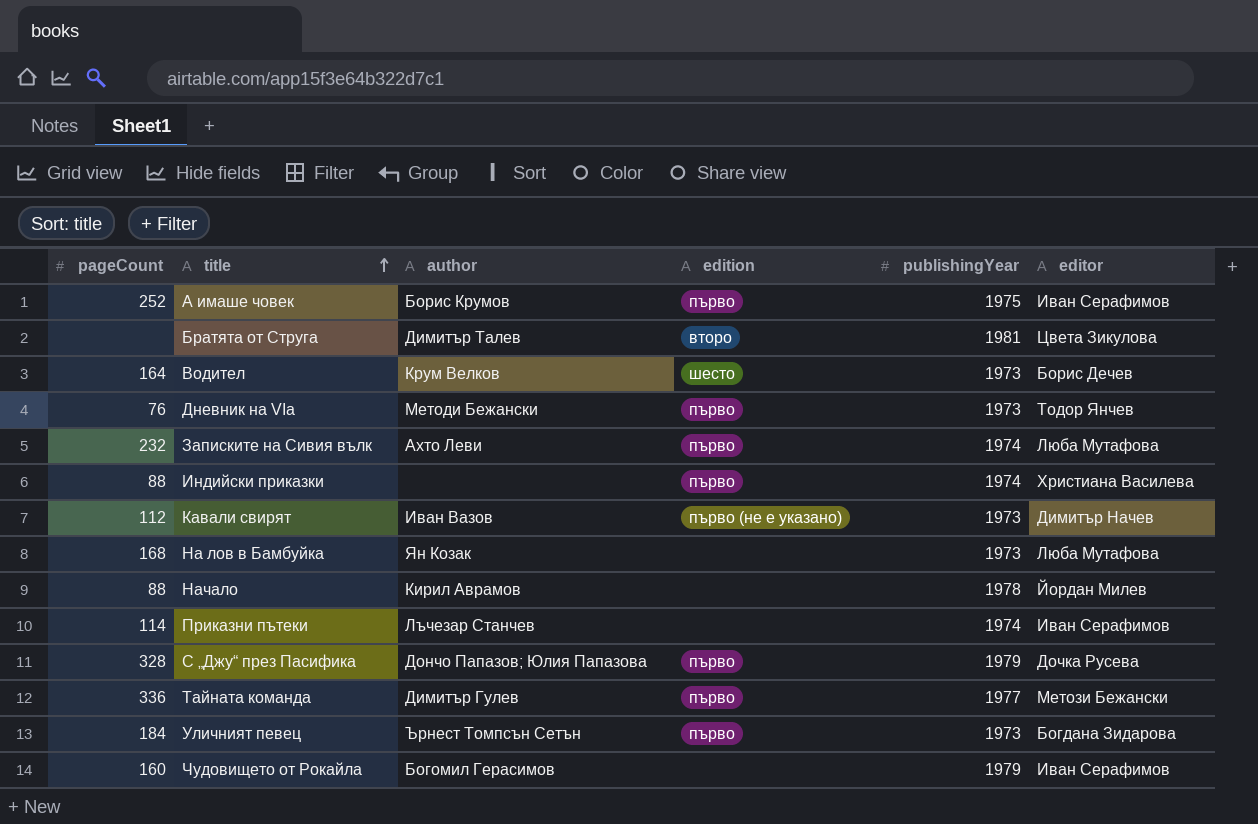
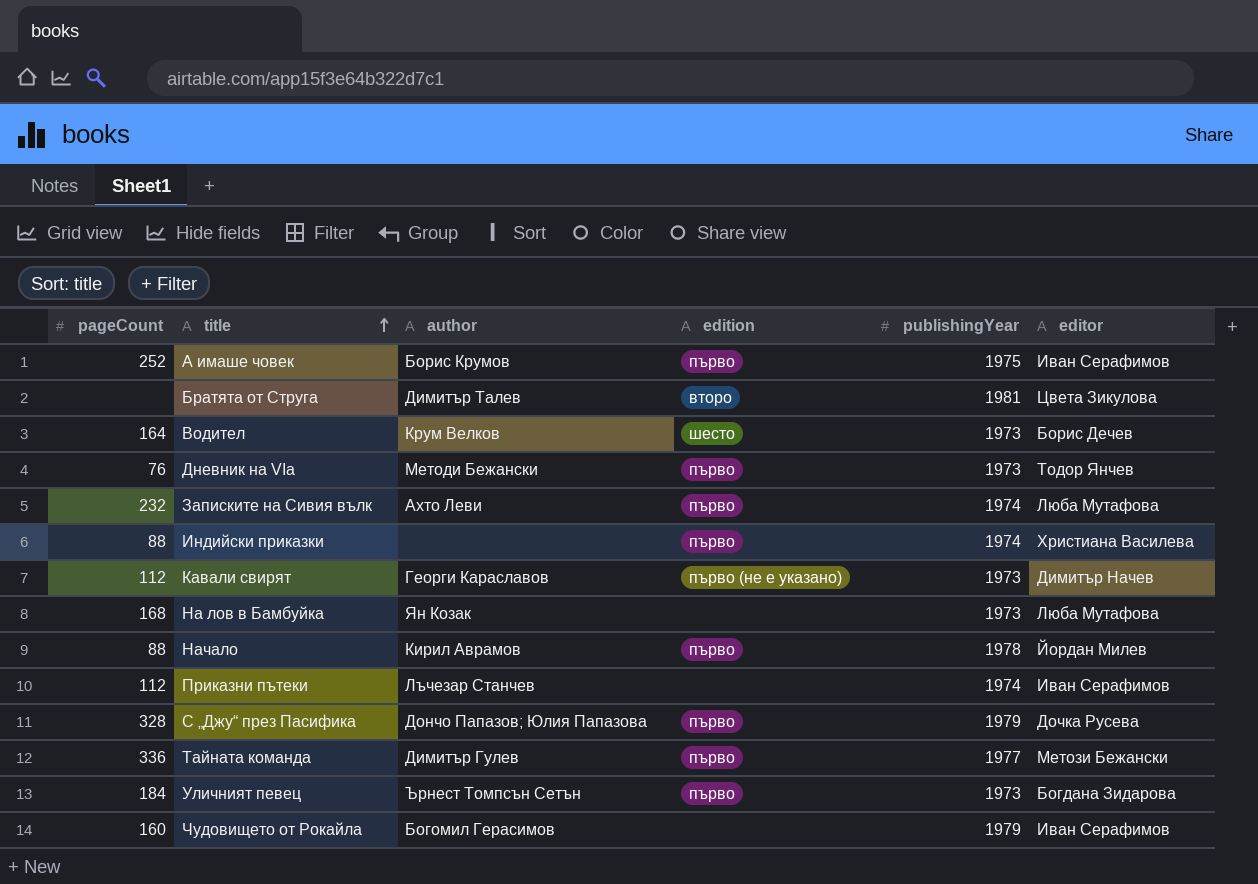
Кавали свирят | author: Иван Вазов -> Георги Караславов
Начало | edition: none -> първо
Приказни пътеки | pageCount: 114 -> 112

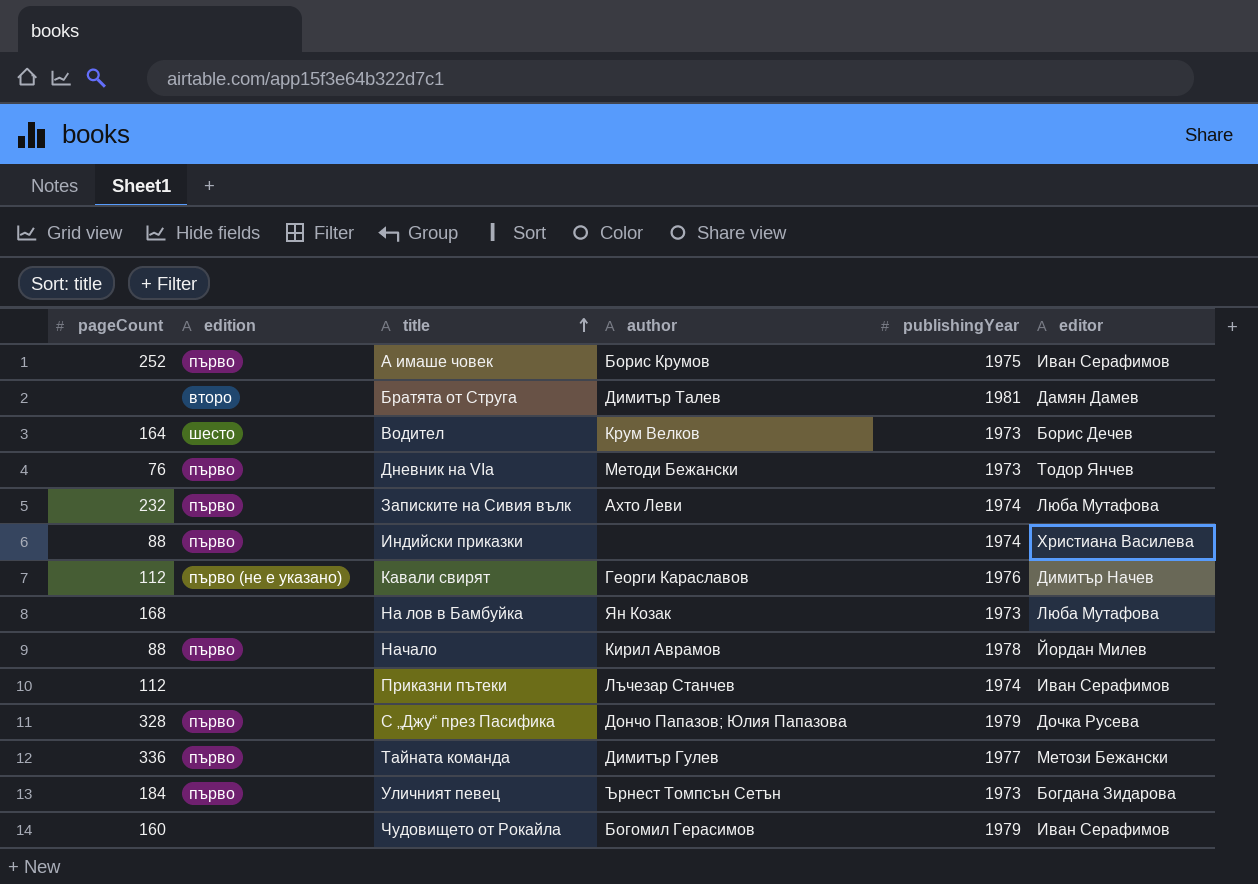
column edition | position: 4 -> 2
Братята от Струга | editor: Цвета Зикулова -> Дамян Дамев
Кавали свирят | publishingYear: 1973 -> 1976

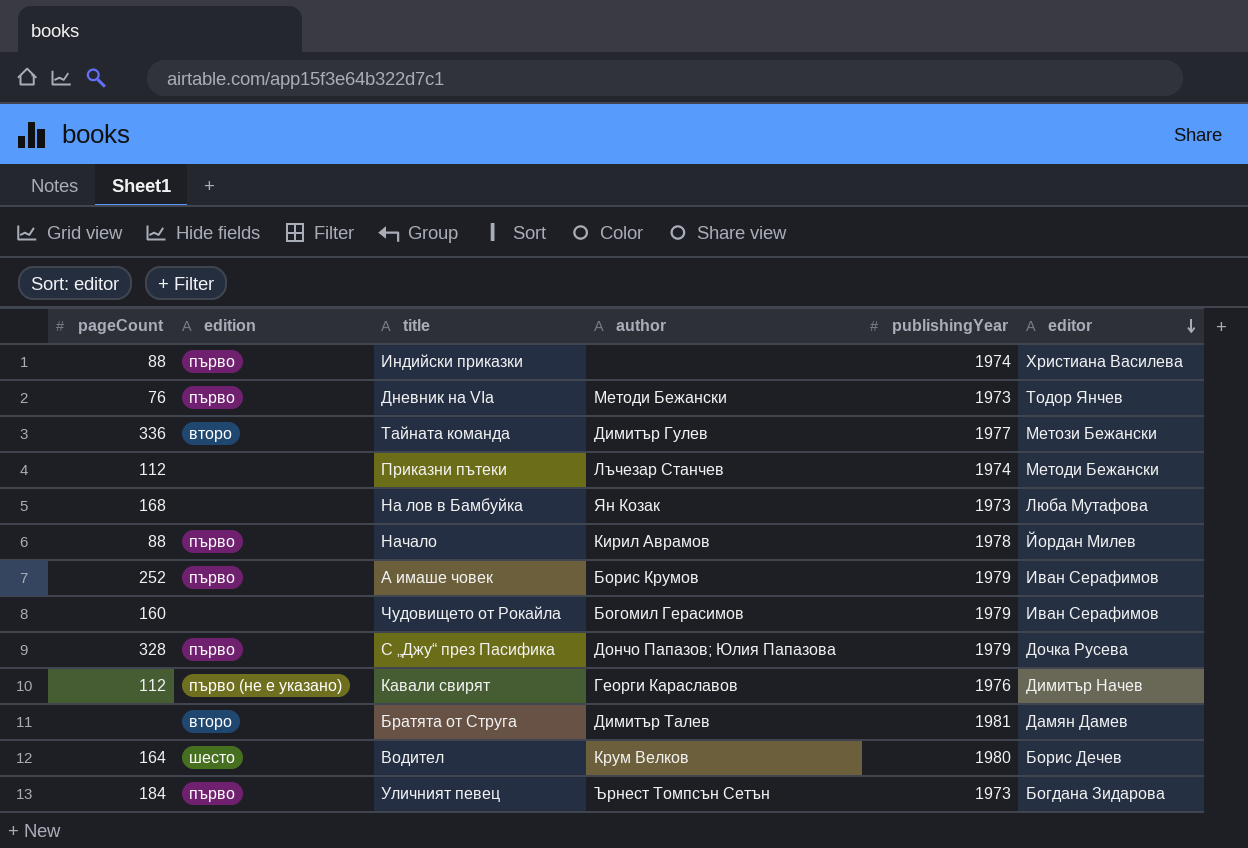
row order: title ascending -> editor descending
row Записките на Сивия вълк: 232 | първо | Ахто Леви | 1974 | Люба Мутафова -> none
Тайната команда | edition: първо -> второ
Приказни пътеки | editor: Иван Серафимов -> Методи Бежански
А имаше човек | publishingYear: 1975 -> 1979
Водител | publishingYear: 1973 -> 1980

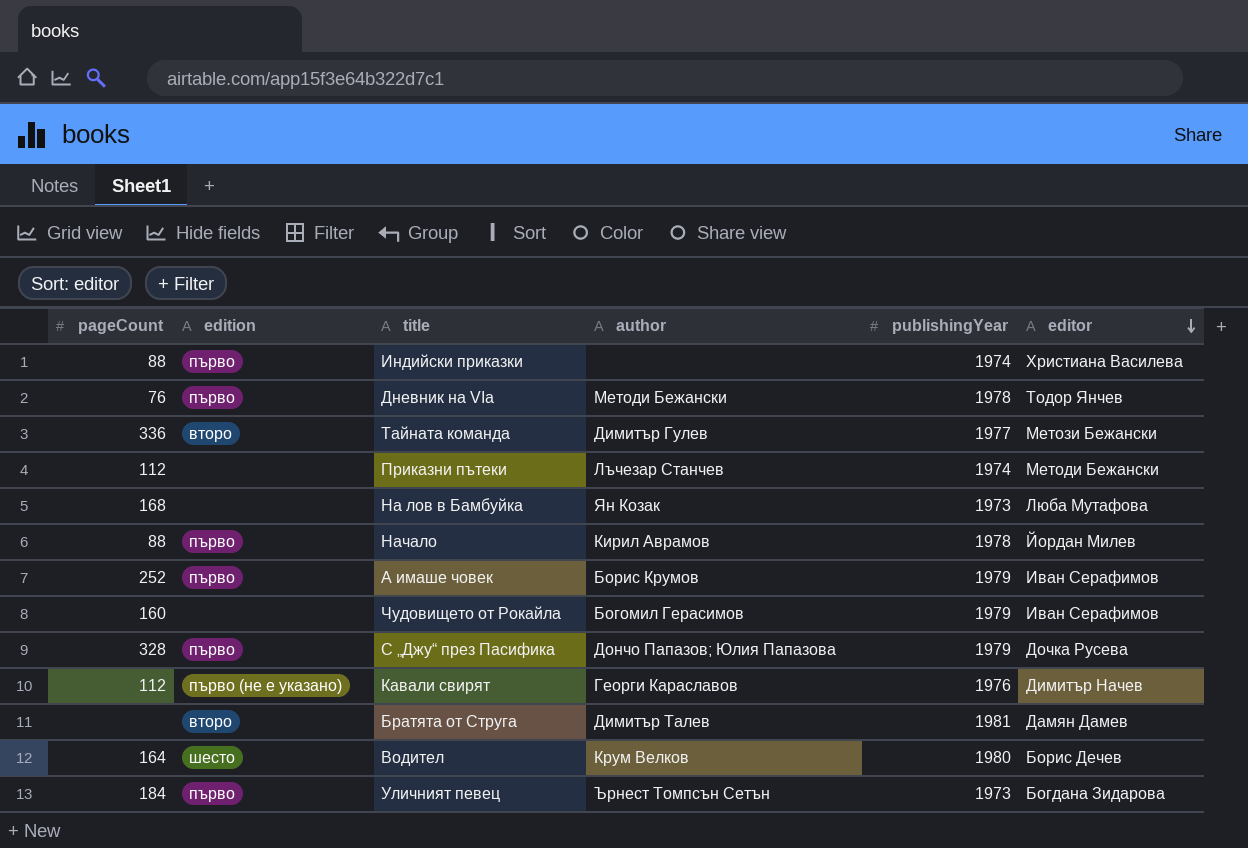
Дневник на VIа | publishingYear: 1973 -> 1978

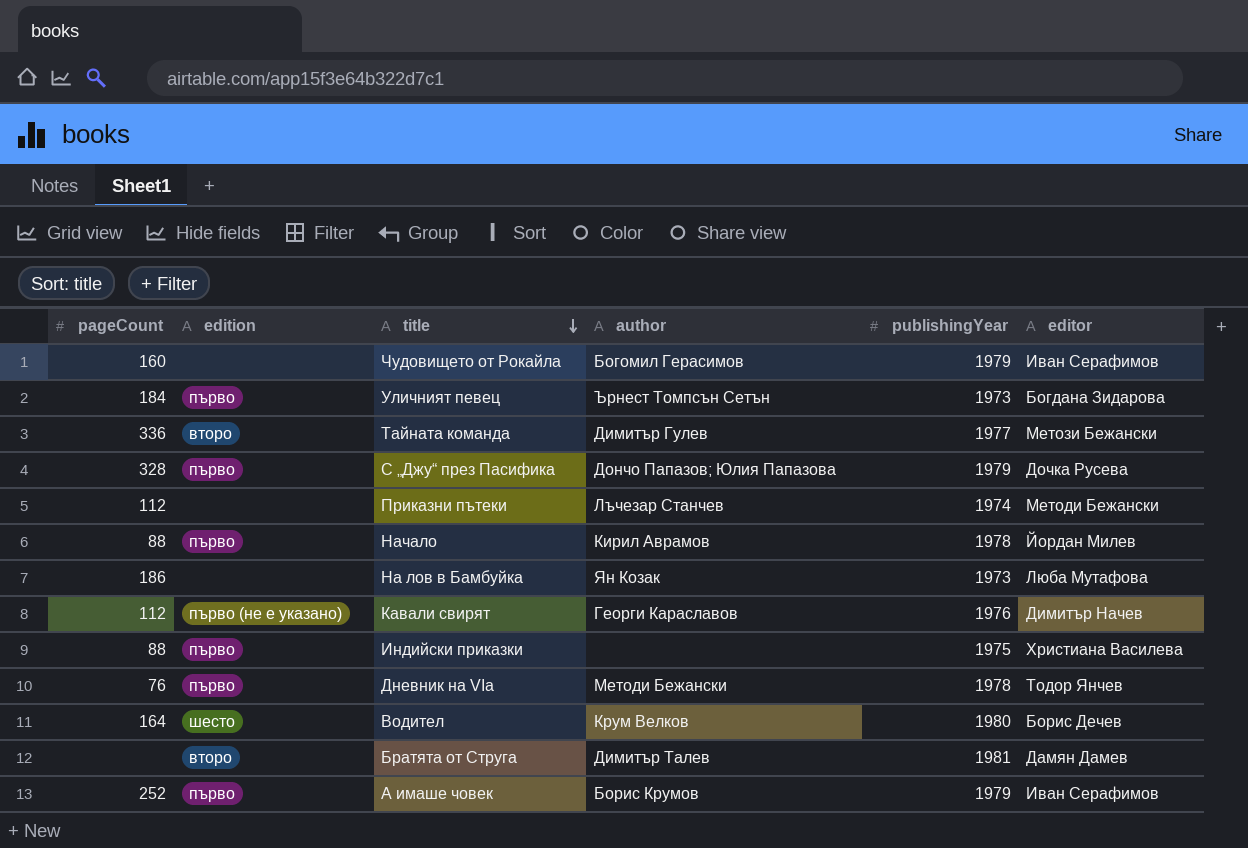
row order: editor descending -> title descending
На лов в Бамбуйка | pageCount: 168 -> 186
Индийски приказки | publishingYear: 1974 -> 1975

